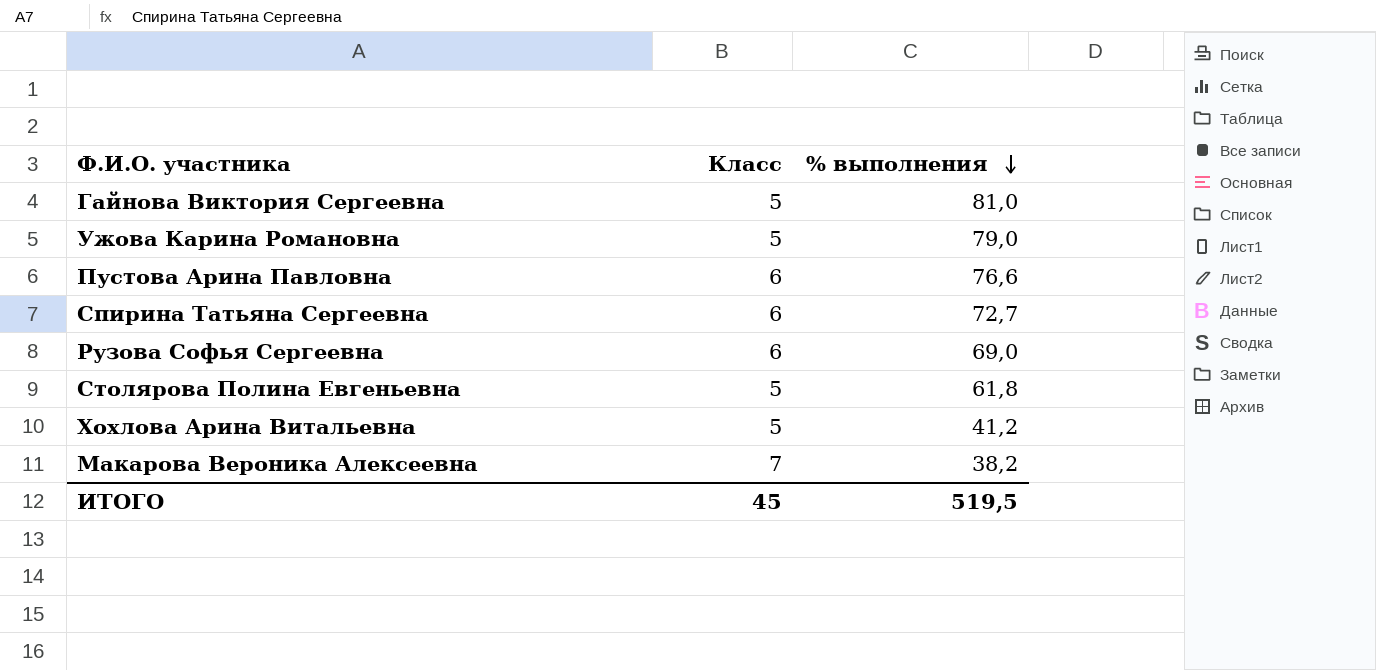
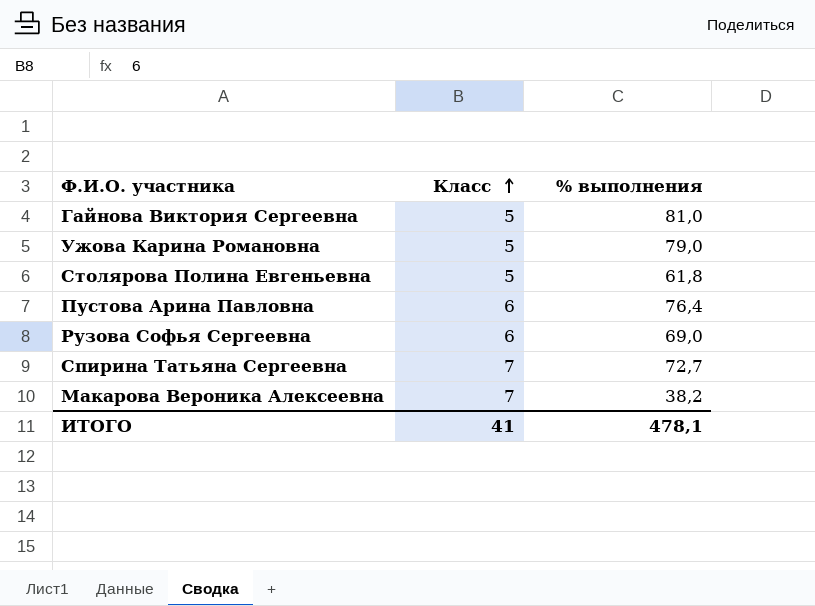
row order: % выполнения descending -> Класс ascending
row Хохлова Арина Витальевна: 5 | 41,2 -> none
Пустова Арина Павловна | % выполнения: 76,6 -> 76,4
Спирина Татьяна Сергеевна | Класс: 6 -> 7
ИТОГО | Класс: 45 -> 41
ИТОГО | % выполнения: 519,5 -> 478,1

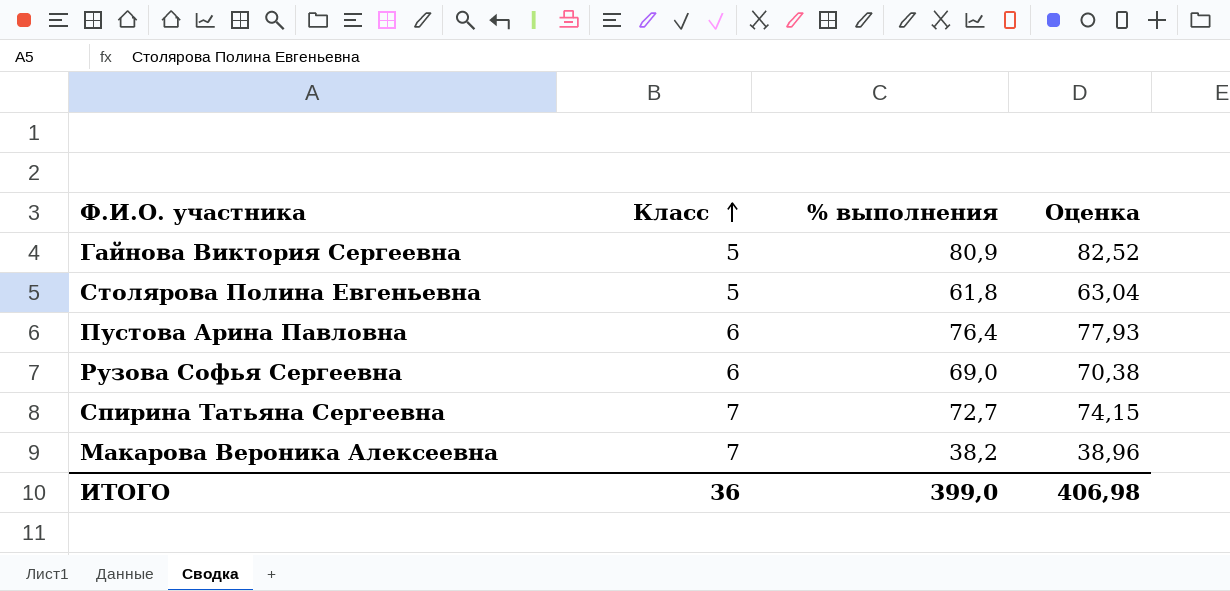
column Оценка | formula: none -> [% выполнения] * 1,02
row Ужова Карина Романовна: 5 | 79,0 -> none
Гайнова Виктория Сергеевна | % выполнения: 81,0 -> 80,9
ИТОГО | Класс: 41 -> 36
ИТОГО | % выполнения: 478,1 -> 399,0

